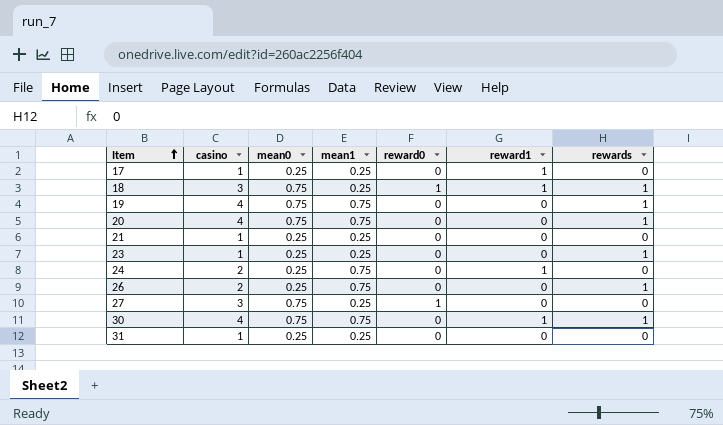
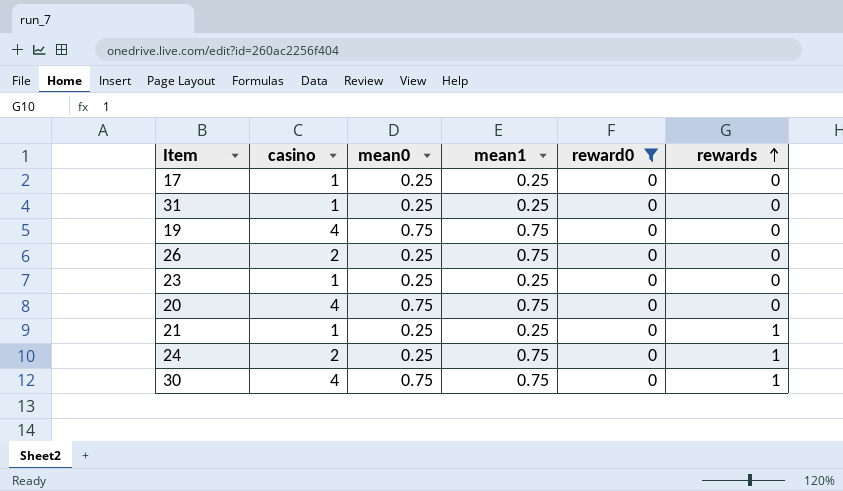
filter: none -> reward0 = 0
row order: Item ascending -> rewards ascending
column reward1 | position: 6 -> none
19 | rewards: 1 -> 0
26 | rewards: 1 -> 0
23 | rewards: 1 -> 0
20 | rewards: 1 -> 0
21 | rewards: 0 -> 1
24 | rewards: 0 -> 1

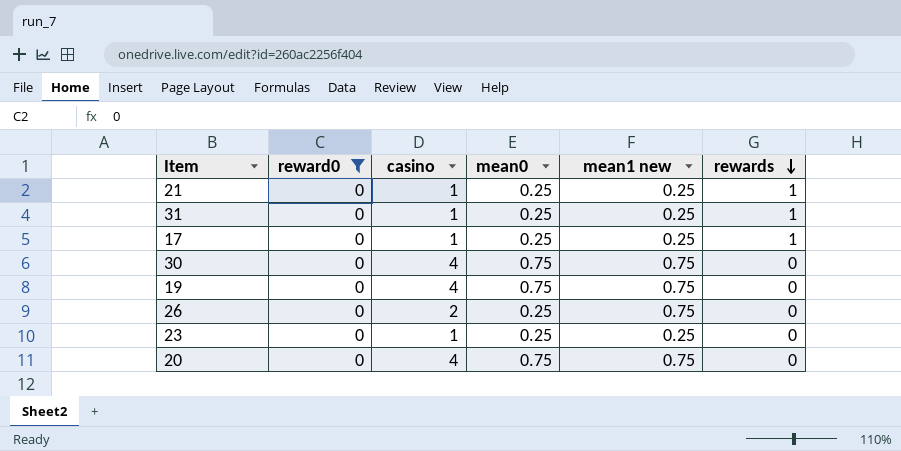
row order: rewards ascending -> rewards descending
column reward0 | position: 5 -> 2
column name: mean1 -> mean1 new
row 24: 2 | 0.25 | 0.75 | 0 | 1 -> none
31 | rewards: 0 -> 1
17 | rewards: 0 -> 1
30 | rewards: 1 -> 0

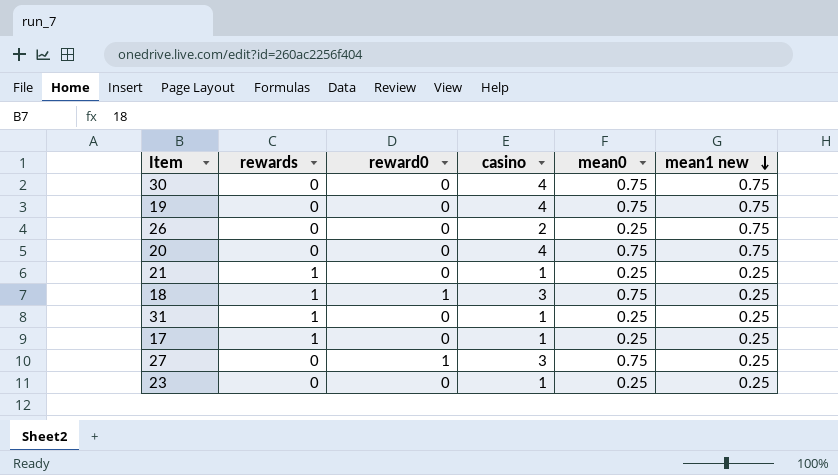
filter: reward0 = 0 -> none
row order: rewards descending -> mean1 new descending
column rewards | position: 6 -> 2

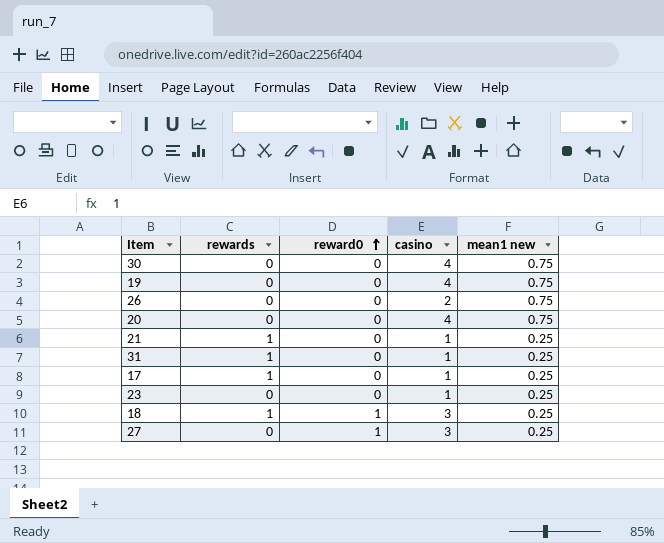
row order: mean1 new descending -> reward0 ascending
column mean0 | position: 5 -> none

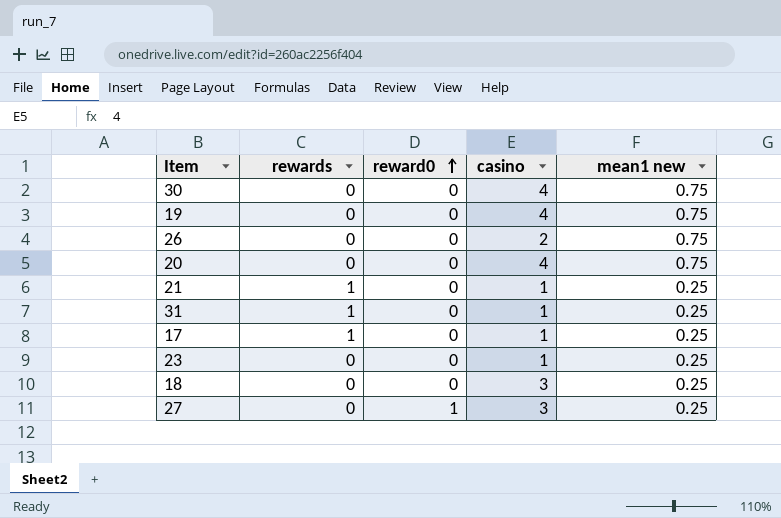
18 | rewards: 1 -> 0
18 | reward0: 1 -> 0

